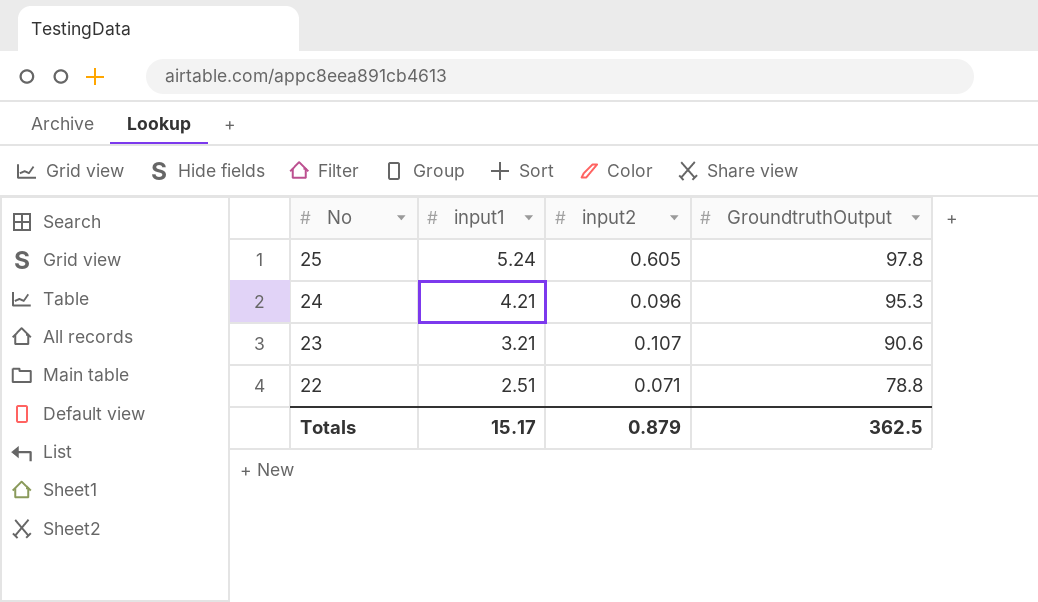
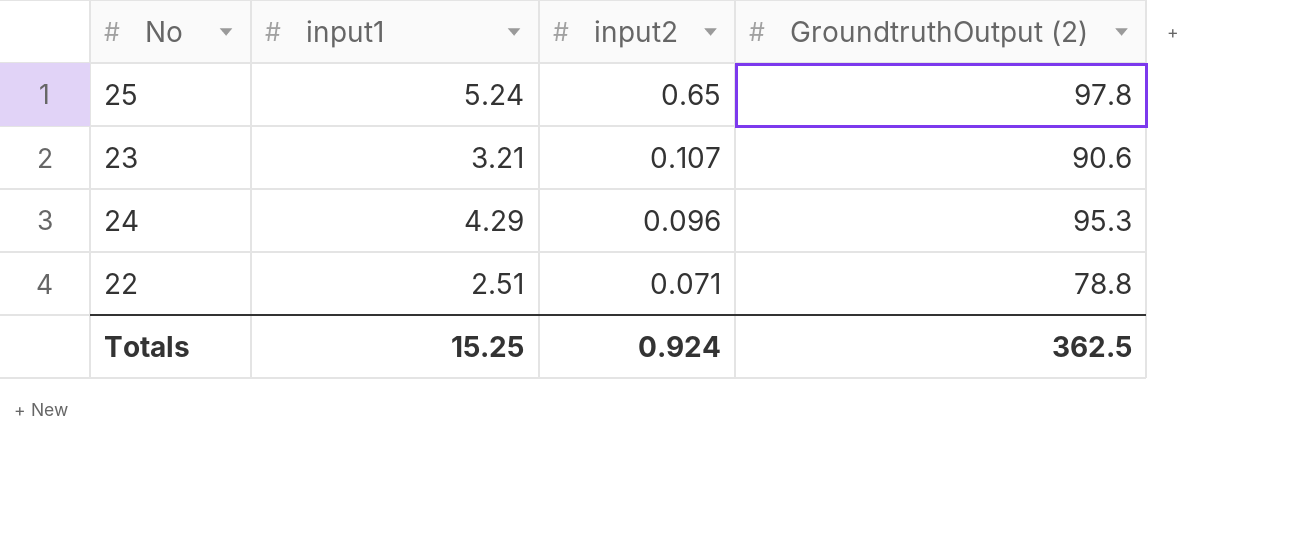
row order: No descending -> input2 descending
column name: GroundtruthOutput -> GroundtruthOutput (2)
25 | input2: 0.605 -> 0.65
24 | input1: 4.21 -> 4.29
Totals | input1: 15.17 -> 15.25
Totals | input2: 0.879 -> 0.924

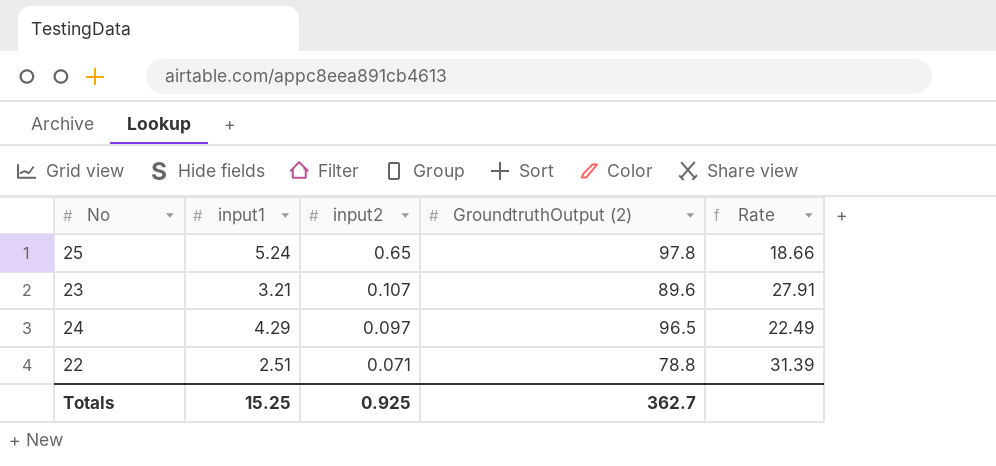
column Rate | formula: none -> [GroundtruthOutput (2)] / [input1]
23 | GroundtruthOutput (2): 90.6 -> 89.6
24 | input2: 0.096 -> 0.097
24 | GroundtruthOutput (2): 95.3 -> 96.5
Totals | input2: 0.924 -> 0.925
Totals | GroundtruthOutput (2): 362.5 -> 362.7

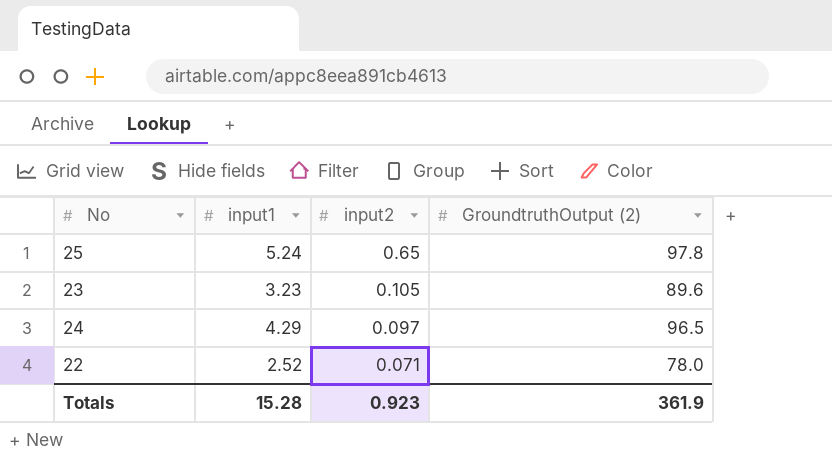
column Rate | formula: [GroundtruthOutput (2)] / [input1] -> none
23 | input1: 3.21 -> 3.23
23 | input2: 0.107 -> 0.105
22 | input1: 2.51 -> 2.52
22 | GroundtruthOutput (2): 78.8 -> 78.0
Totals | input1: 15.25 -> 15.28
Totals | input2: 0.925 -> 0.923
Totals | GroundtruthOutput (2): 362.7 -> 361.9

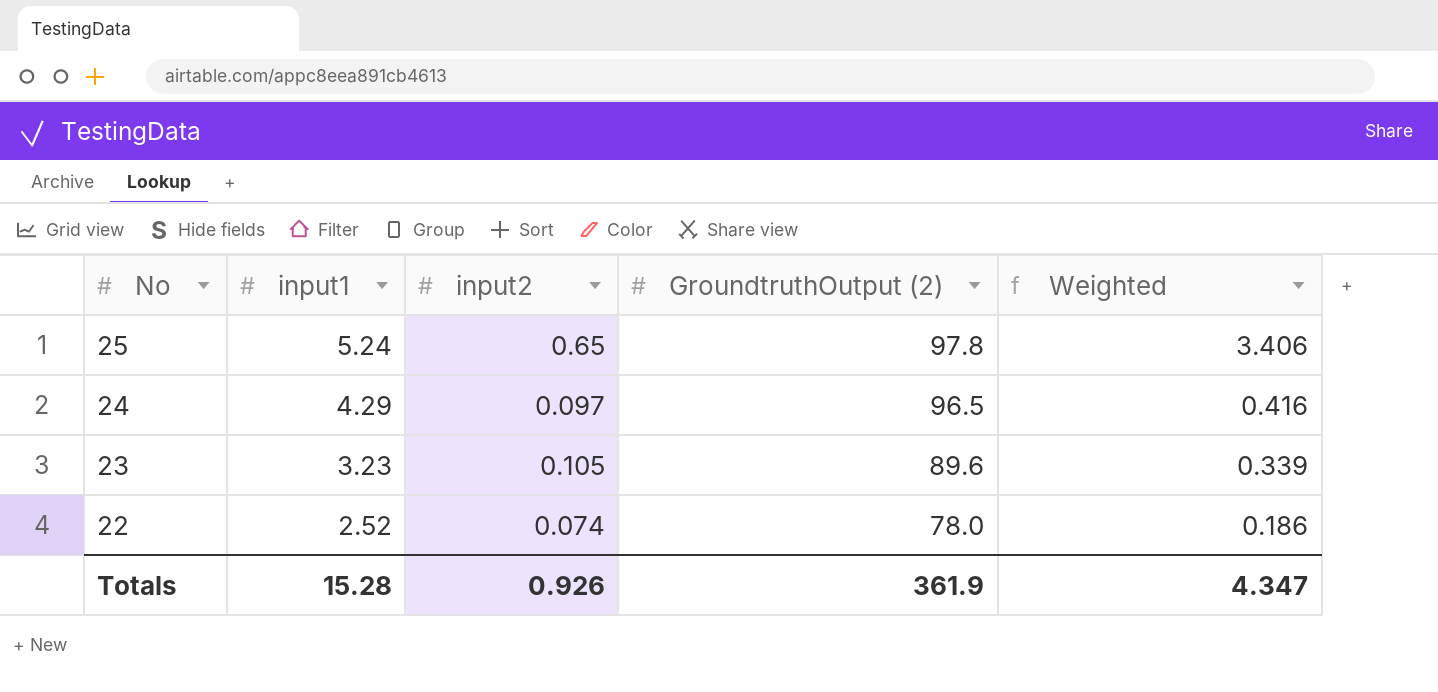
row order: input2 descending -> No descending
column Weighted | formula: none -> [input1] * [input2]
22 | input2: 0.071 -> 0.074
Totals | input2: 0.923 -> 0.926

